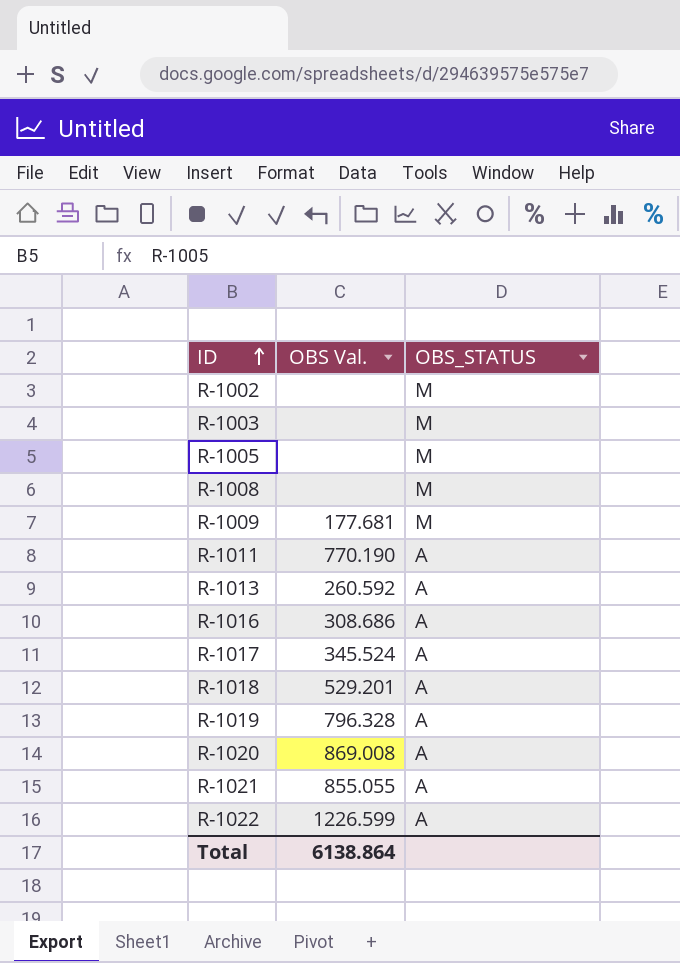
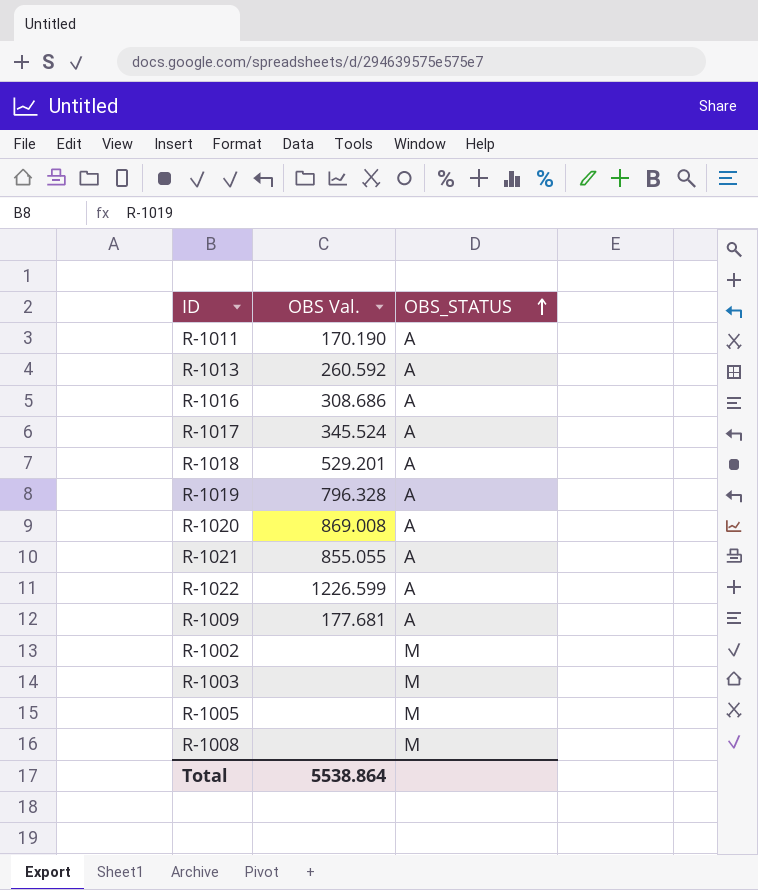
row order: ID ascending -> OBS_STATUS ascending
R-1011 | OBS Val.: 770.190 -> 170.190
R-1009 | OBS_STATUS: M -> A
Total | OBS Val.: 6138.864 -> 5538.864

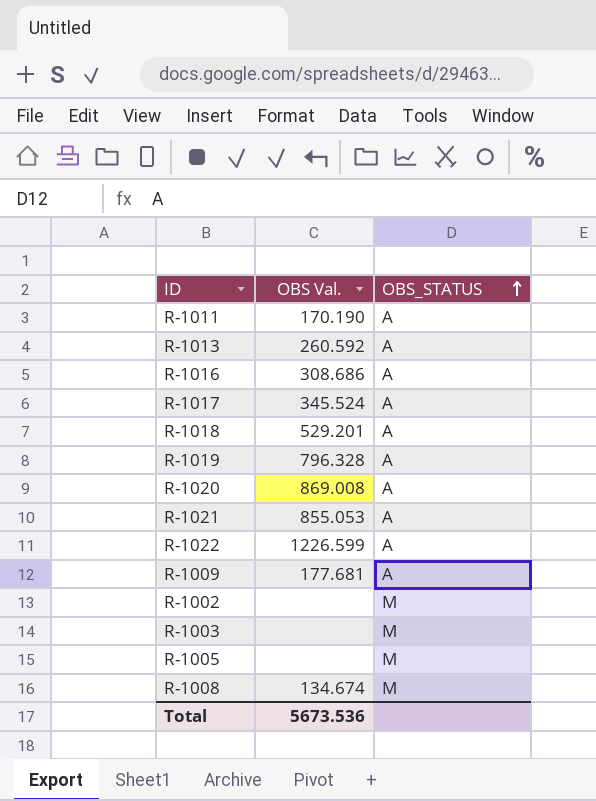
R-1021 | OBS Val.: 855.055 -> 855.053
R-1008 | OBS Val.: none -> 134.674
Total | OBS Val.: 5538.864 -> 5673.536

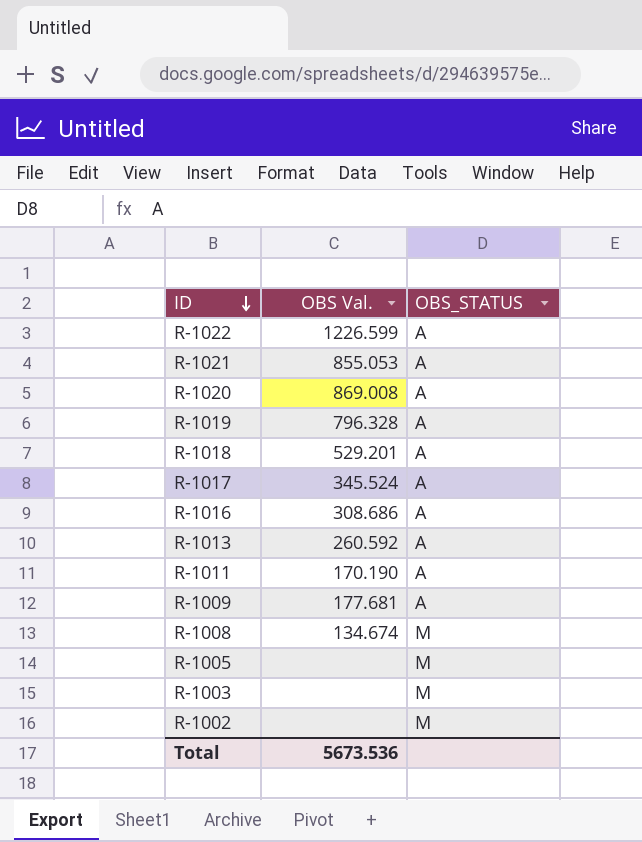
row order: OBS_STATUS ascending -> ID descending

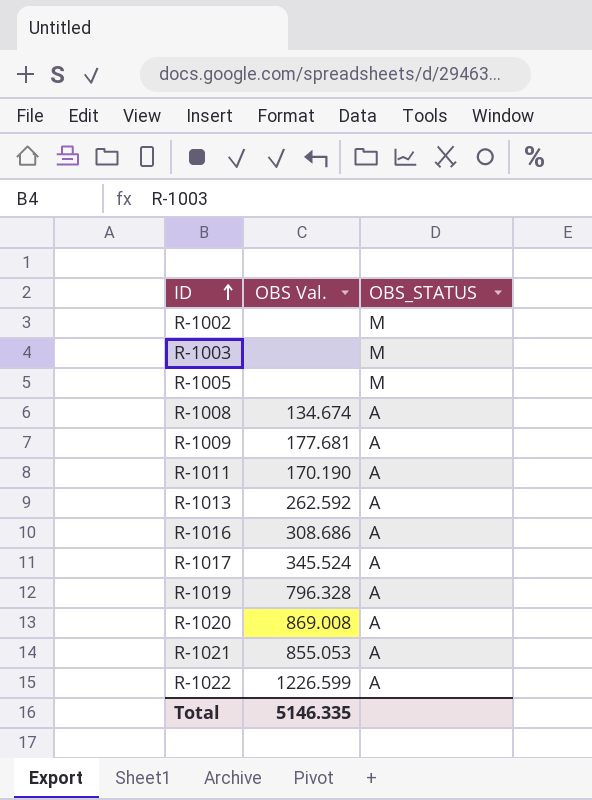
row order: ID descending -> ID ascending
row R-1018: 529.201 | A -> none
R-1008 | OBS_STATUS: M -> A
R-1013 | OBS Val.: 260.592 -> 262.592
Total | OBS Val.: 5673.536 -> 5146.335

